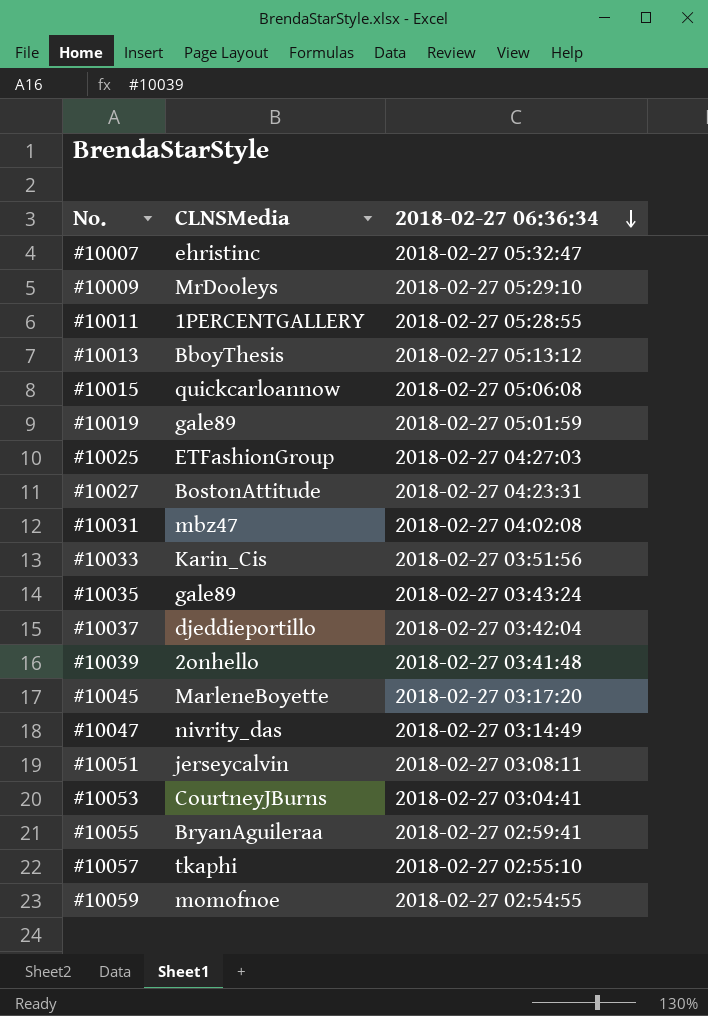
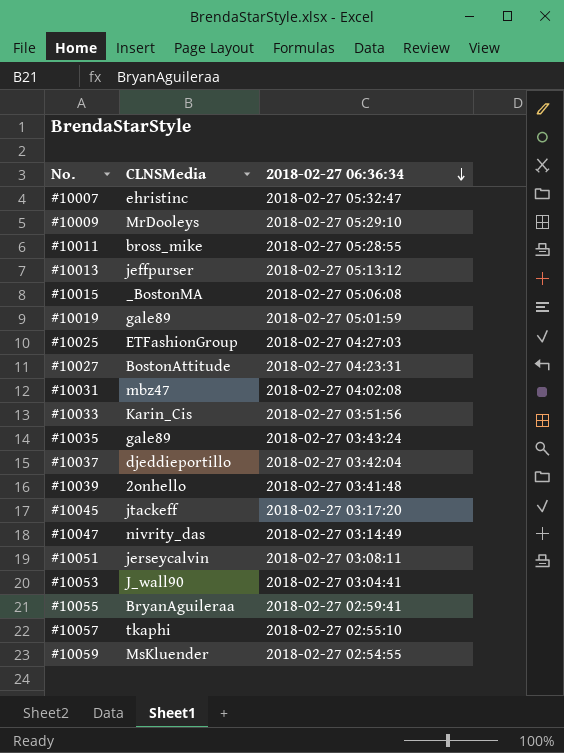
#10011 | CLNSMedia: 1PERCENTGALLERY -> bross_mike
#10013 | CLNSMedia: BboyThesis -> jeffpurser
#10015 | CLNSMedia: quickcarloannow -> _BostonMA
#10045 | CLNSMedia: MarleneBoyette -> jtackeff
#10053 | CLNSMedia: CourtneyJBurns -> J_wall90
#10059 | CLNSMedia: momofnoe -> MsKluender

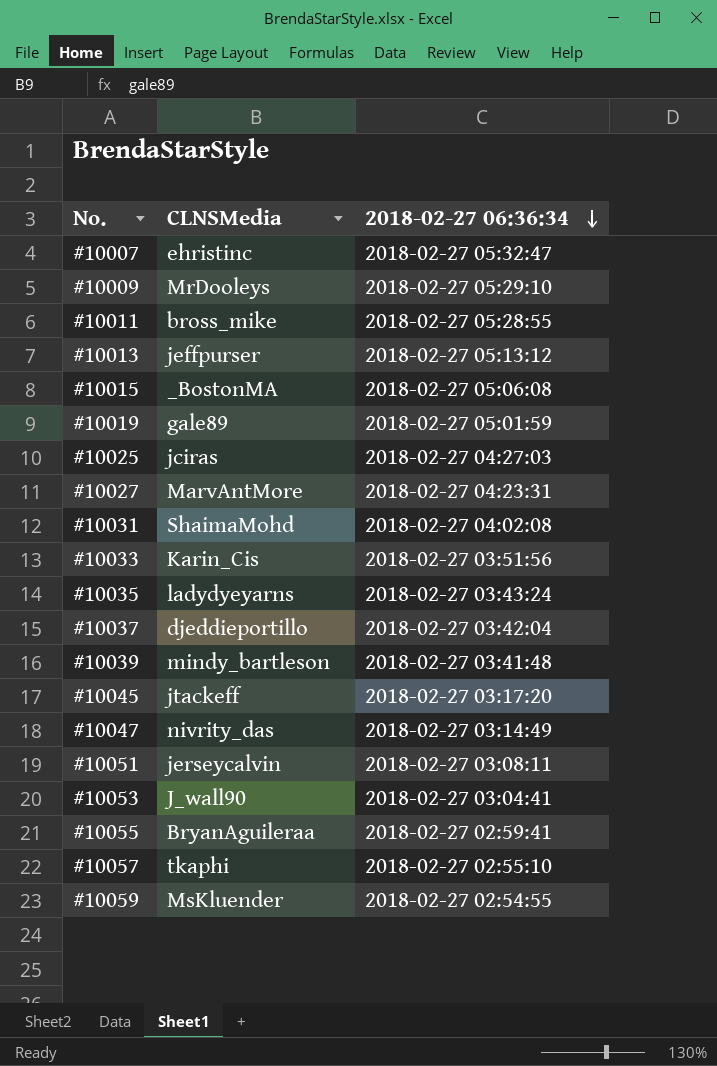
#10025 | CLNSMedia: ETFashionGroup -> jciras
#10027 | CLNSMedia: BostonAttitude -> MarvAntMore
#10031 | CLNSMedia: mbz47 -> ShaimaMohd
#10035 | CLNSMedia: gale89 -> ladydyeyarns
#10039 | CLNSMedia: 2onhello -> mindy_bartleson

